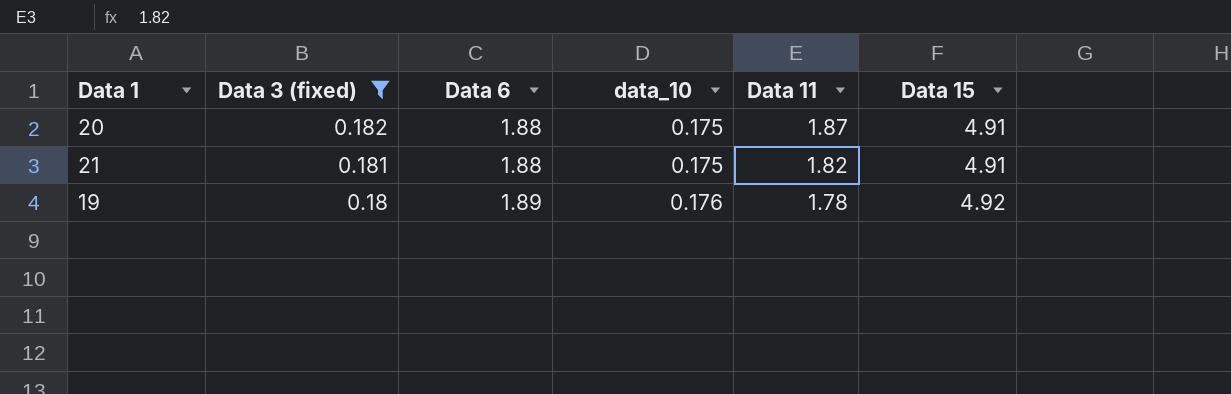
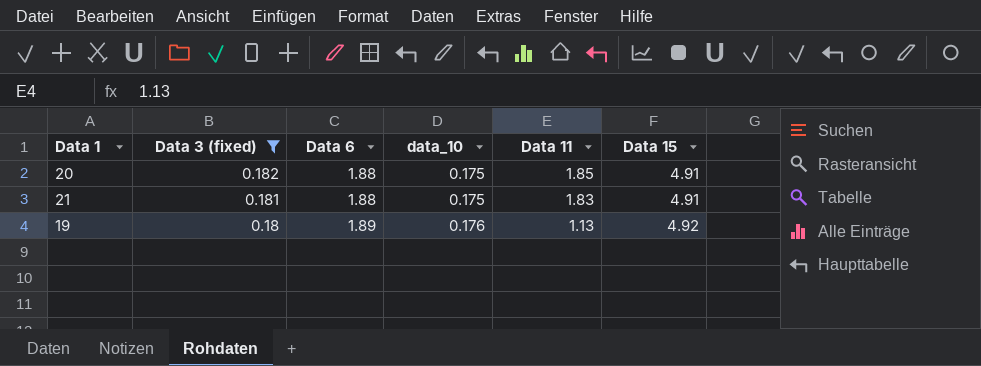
20 | Data 11: 1.87 -> 1.85
21 | Data 11: 1.82 -> 1.83
19 | Data 11: 1.78 -> 1.13

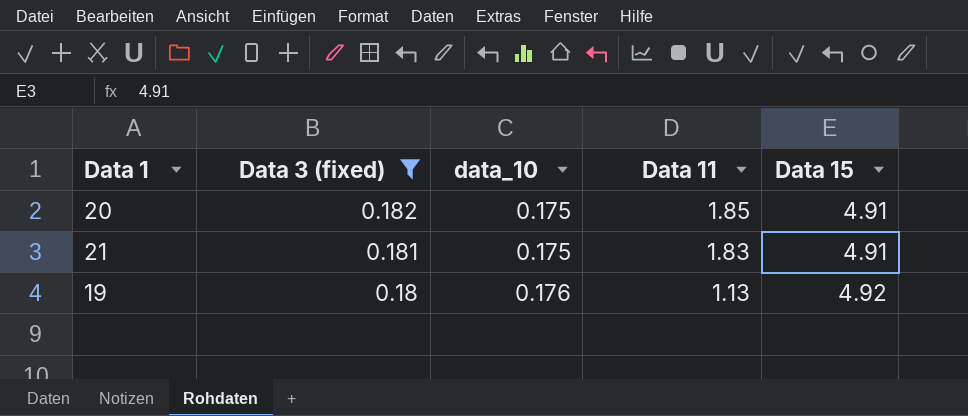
column Data 6 | position: 3 -> none

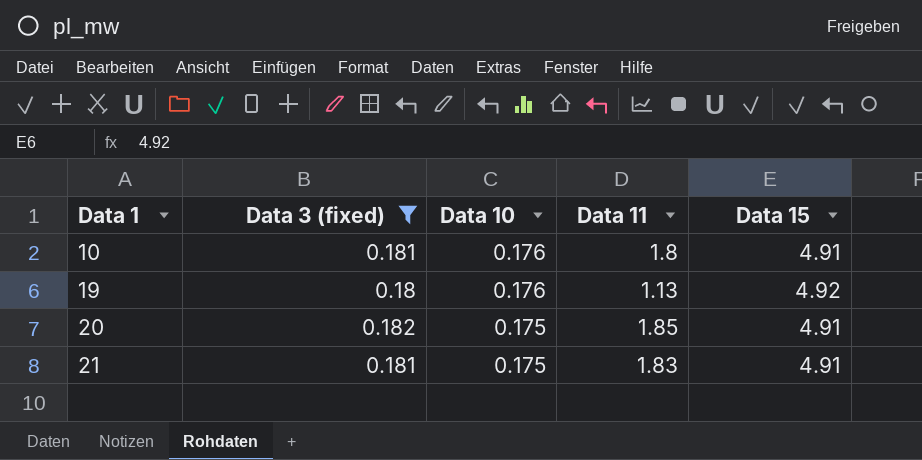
row order: Data 3 (fixed) descending -> Data 1 ascending
column name: data_10 -> Data 10
row 10: none -> 0.181 | 0.176 | 1.8 | 4.91

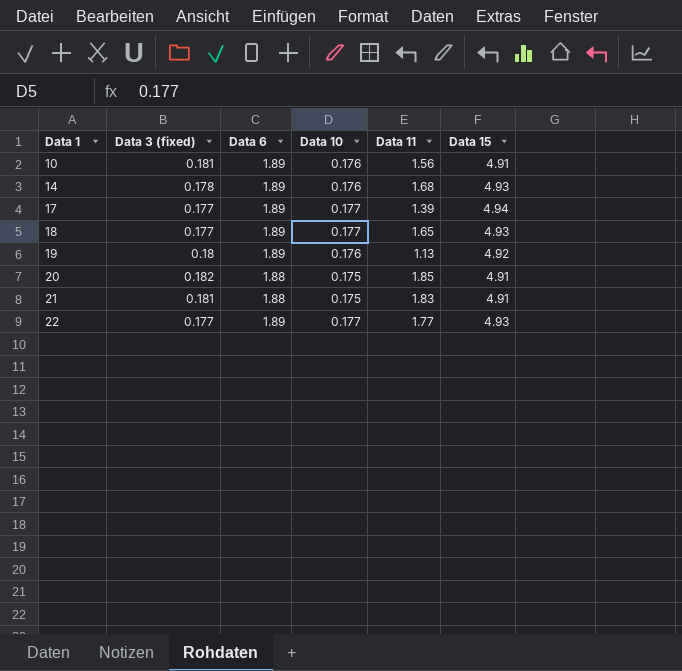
filter: Data 3 (fixed) >= 0.18 -> none
column Data 6 | position: none -> 3
10 | Data 11: 1.8 -> 1.56

